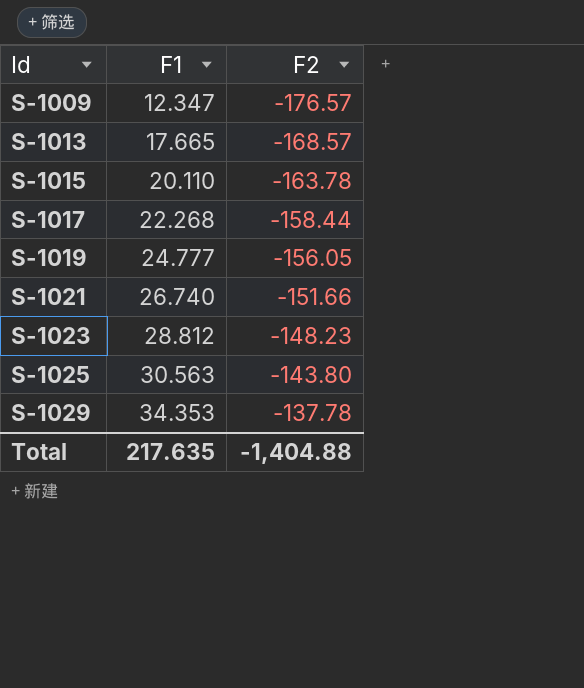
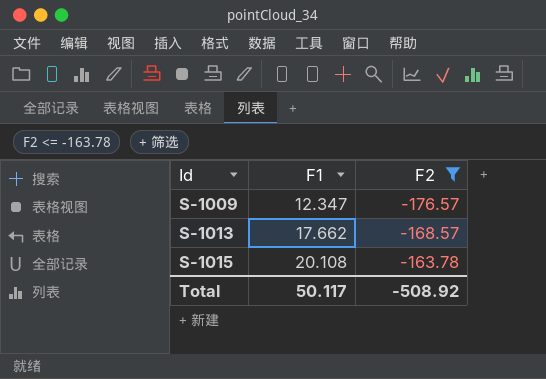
filter: none -> F2 <= -163.78
S-1013 | F1: 17.665 -> 17.662
S-1015 | F1: 20.110 -> 20.108
Total | F1: 217.635 -> 50.117
Total | F2: -1,404.88 -> -508.92

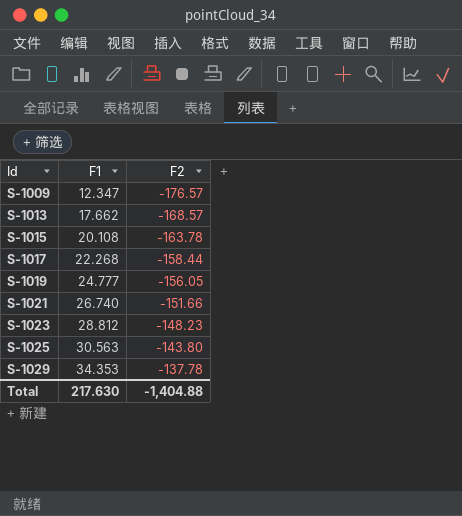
filter: F2 <= -163.78 -> none
Total | F1: 50.117 -> 217.630
Total | F2: -508.92 -> -1,404.88

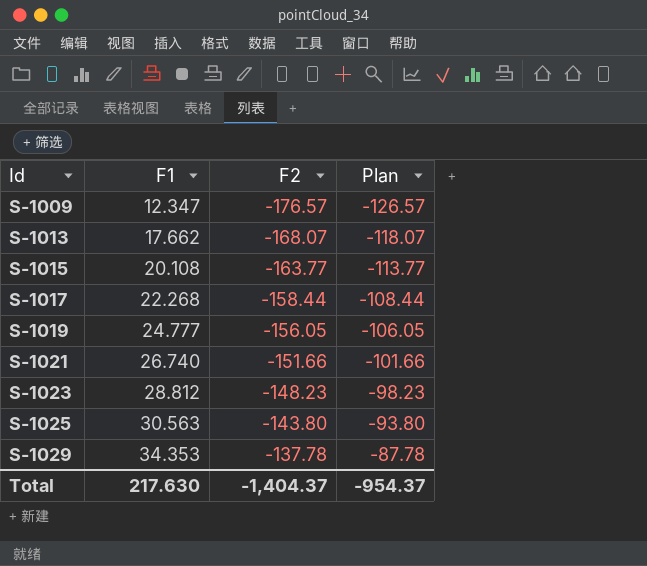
column Plan | formula: none -> [F2] + 50
S-1013 | F2: -168.57 -> -168.07
S-1015 | F2: -163.78 -> -163.77
Total | F2: -1,404.88 -> -1,404.37

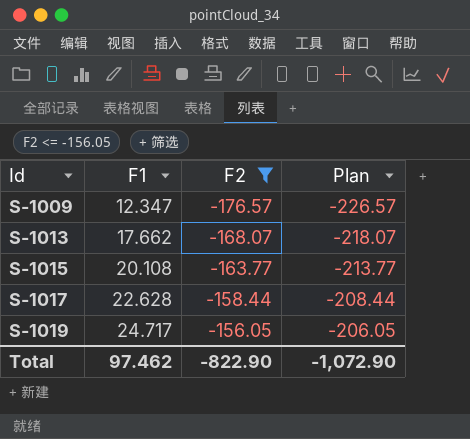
filter: none -> F2 <= -156.05
column Plan | formula: [F2] + 50 -> [F2] - 50
S-1017 | F1: 22.268 -> 22.628
S-1019 | F1: 24.777 -> 24.717
Total | F1: 217.630 -> 97.462
Total | F2: -1,404.37 -> -822.90
Total | Plan: -954.37 -> -1,072.90

